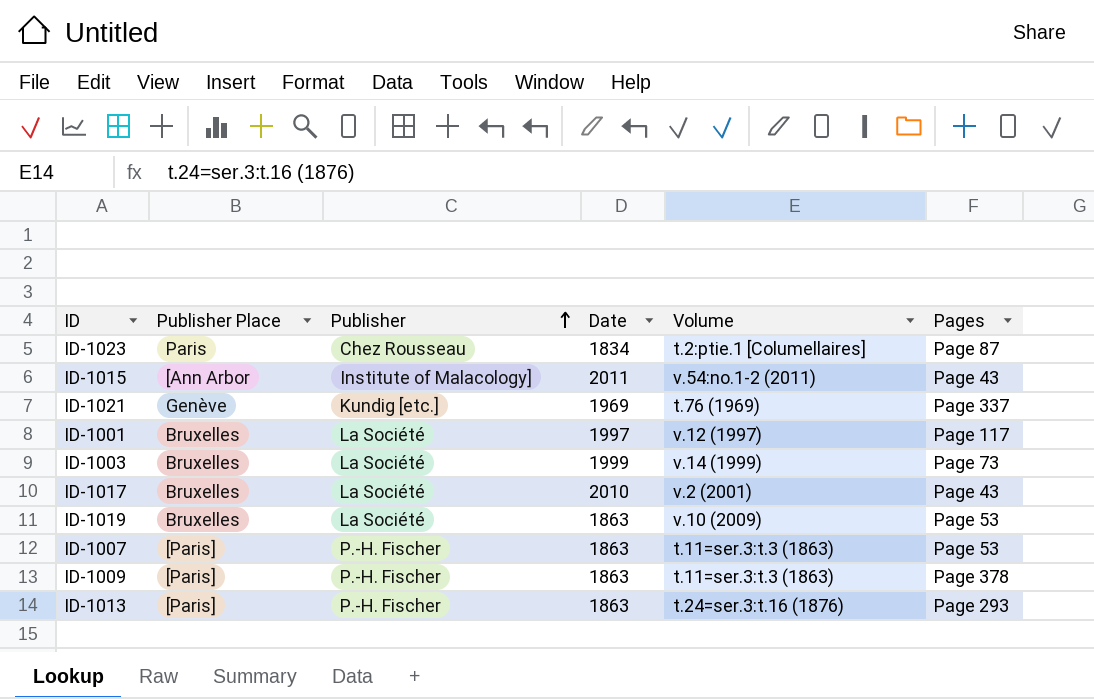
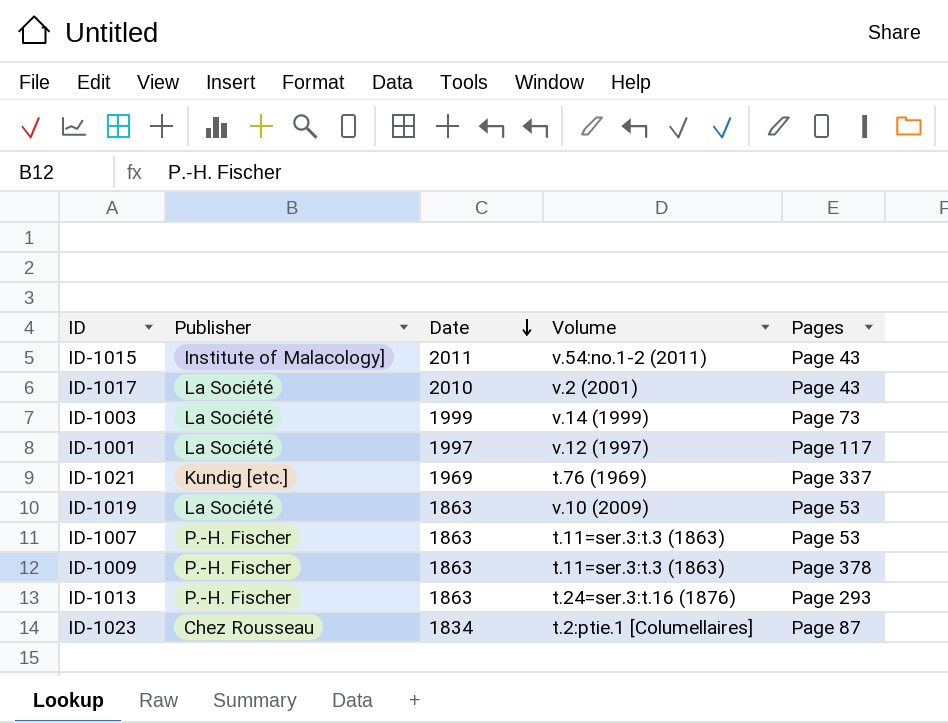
row order: Publisher ascending -> Date descending
column Publisher Place | position: 2 -> none

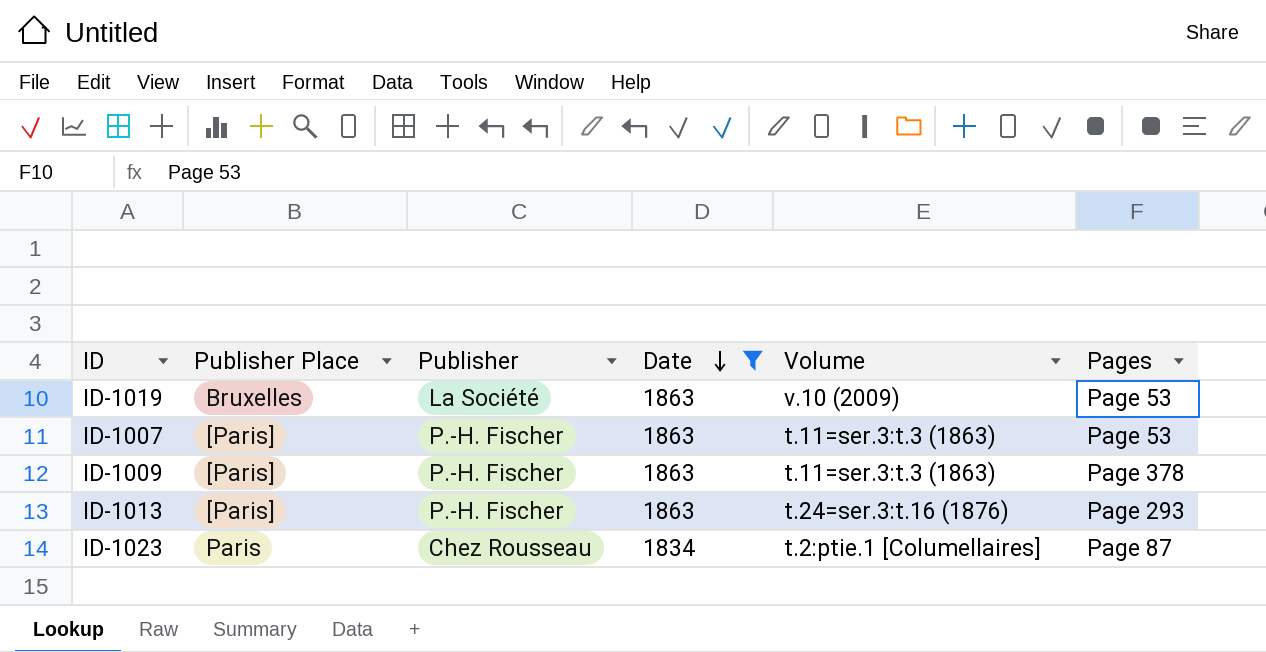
filter: none -> Date <= 1863
column Publisher Place | position: none -> 2

